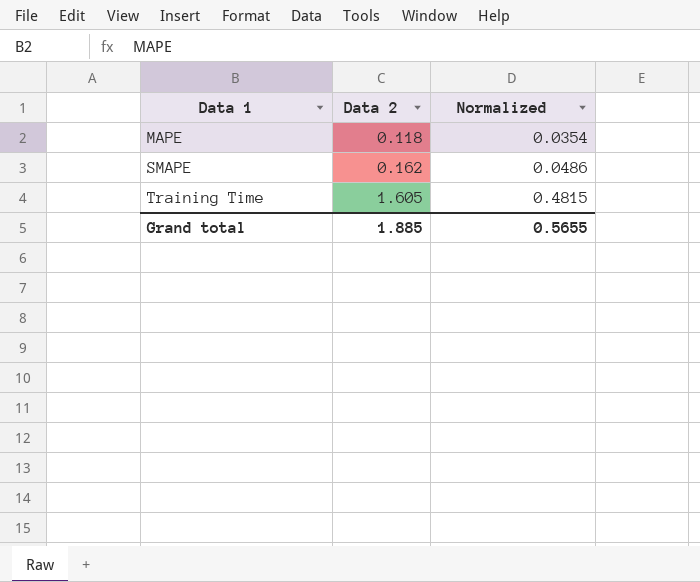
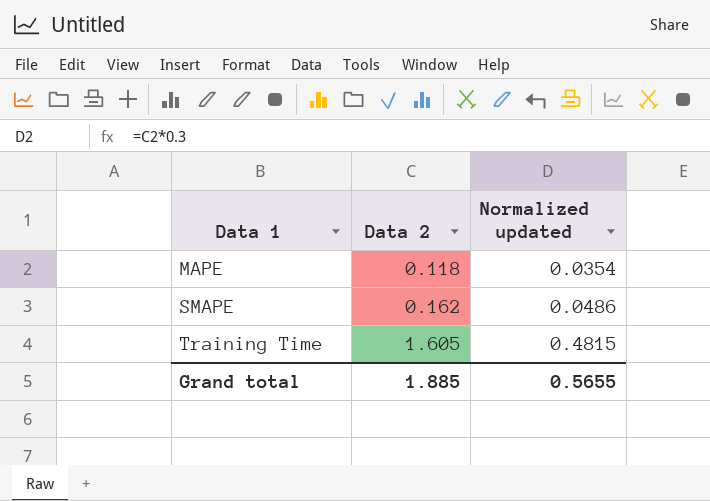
column name: Normalized -> Normalized updated

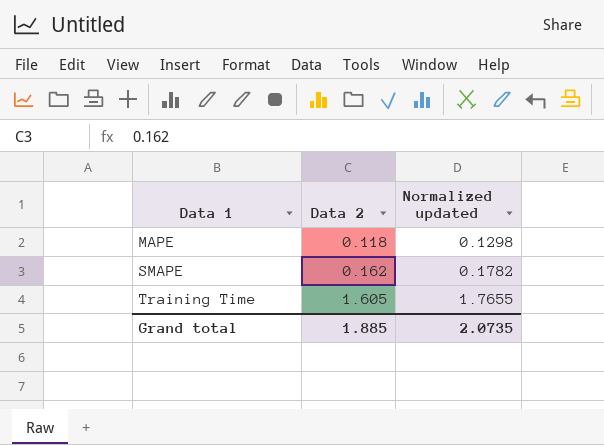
column Normalized updated | formula: [Data 2] * 0.3 -> [Data 2] * 1.1
Grand total | Normalized updated: 0.5655 -> 2.0735

